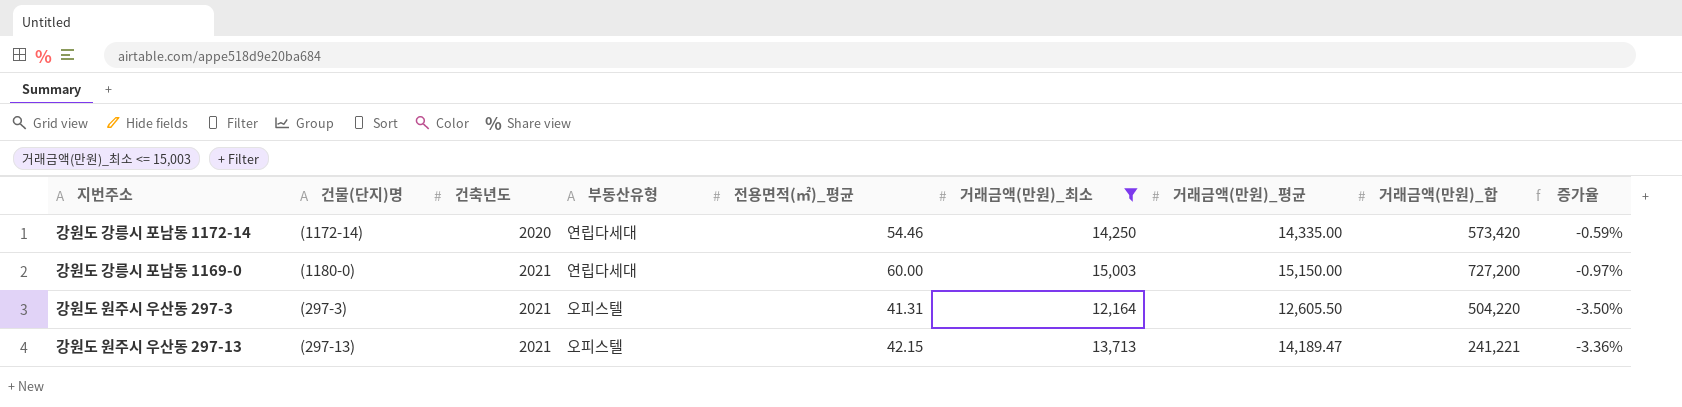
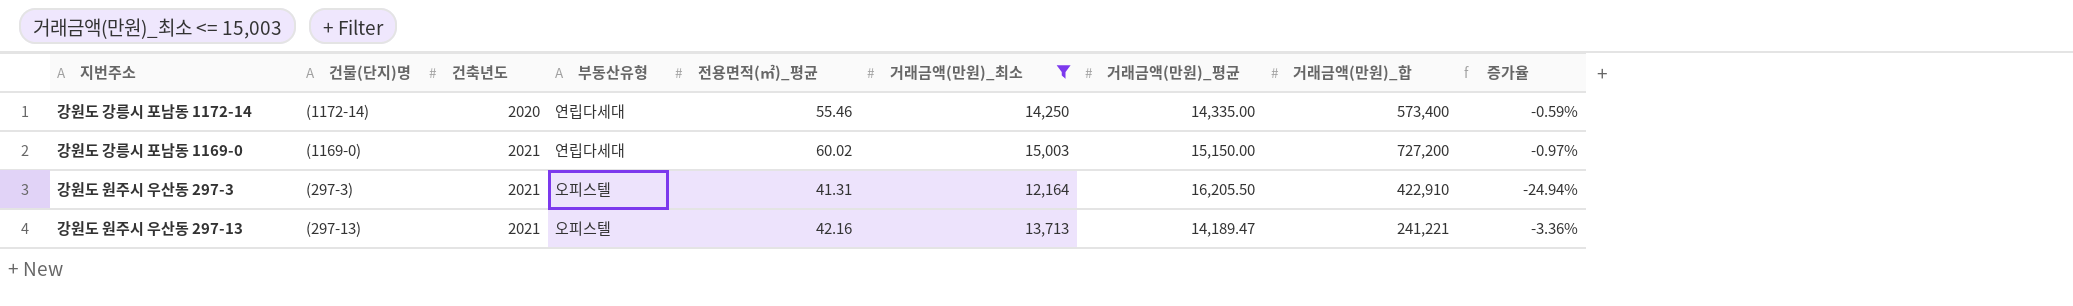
강원도 강릉시 포남동 1172-14 | 전용면적(㎡)_평균: 54.46 -> 55.46
강원도 강릉시 포남동 1172-14 | 거래금액(만원)_합: 573,420 -> 573,400
강원도 강릉시 포남동 1169-0 | 건물(단지)명: (1180-0) -> (1169-0)
강원도 강릉시 포남동 1169-0 | 전용면적(㎡)_평균: 60.00 -> 60.02
강원도 원주시 우산동 297-3 | 거래금액(만원)_평균: 12,605.50 -> 16,205.50
강원도 원주시 우산동 297-3 | 거래금액(만원)_합: 504,220 -> 422,910
강원도 원주시 우산동 297-3 | 증가율: -3.50% -> -24.94%
강원도 원주시 우산동 297-13 | 전용면적(㎡)_평균: 42.15 -> 42.16

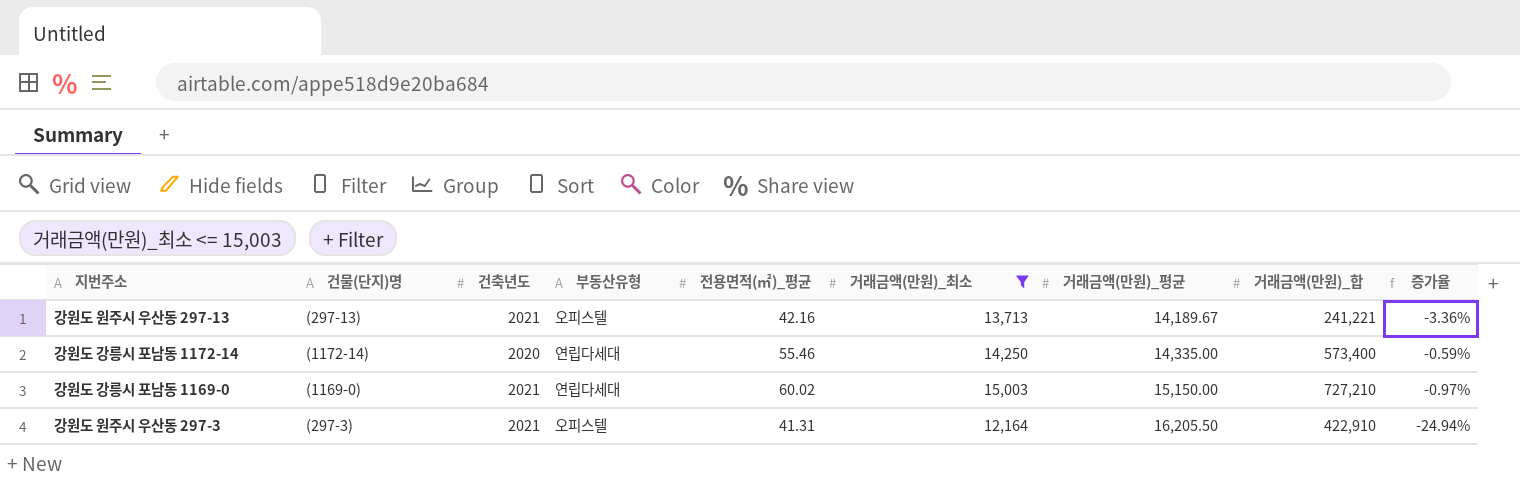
row order: 건축년도 ascending -> 거래금액(만원)_평균 ascending
강원도 원주시 우산동 297-13 | 거래금액(만원)_평균: 14,189.47 -> 14,189.67
강원도 강릉시 포남동 1169-0 | 거래금액(만원)_합: 727,200 -> 727,210

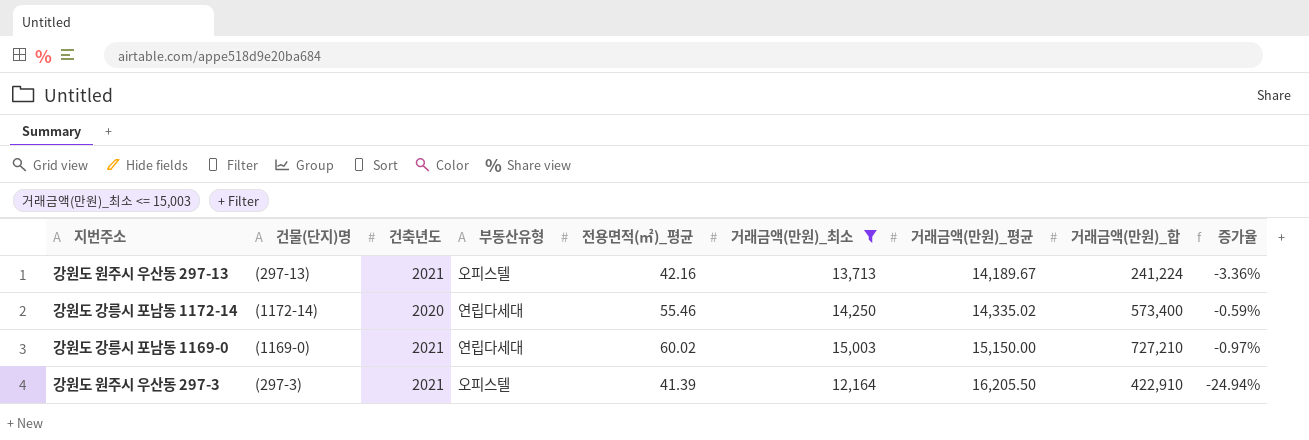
강원도 원주시 우산동 297-13 | 거래금액(만원)_합: 241,221 -> 241,224
강원도 강릉시 포남동 1172-14 | 거래금액(만원)_평균: 14,335.00 -> 14,335.02
강원도 원주시 우산동 297-3 | 전용면적(㎡)_평균: 41.31 -> 41.39

